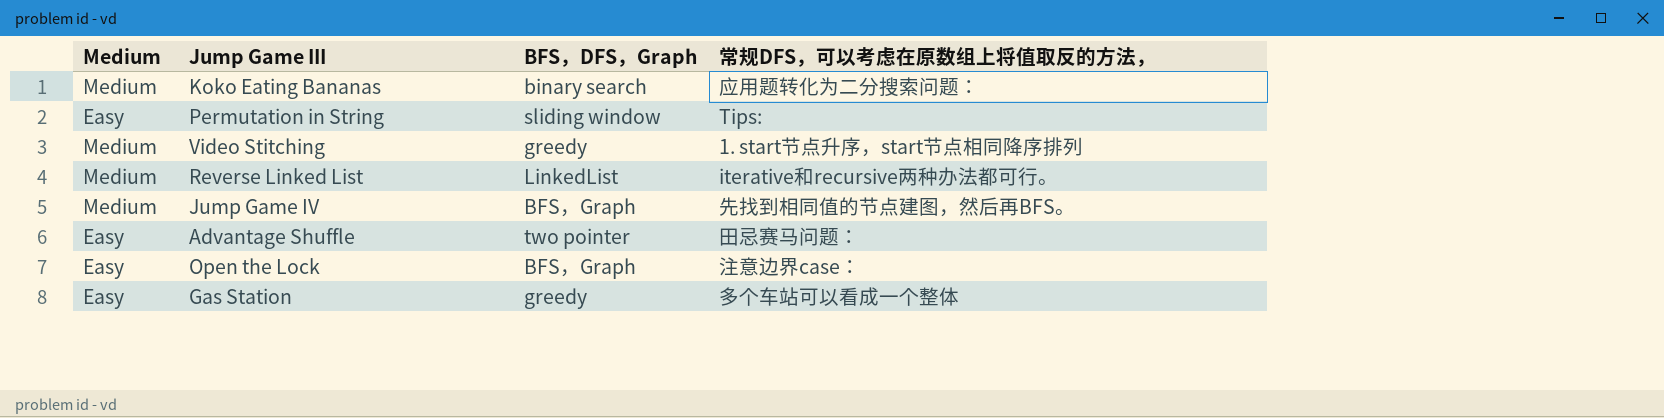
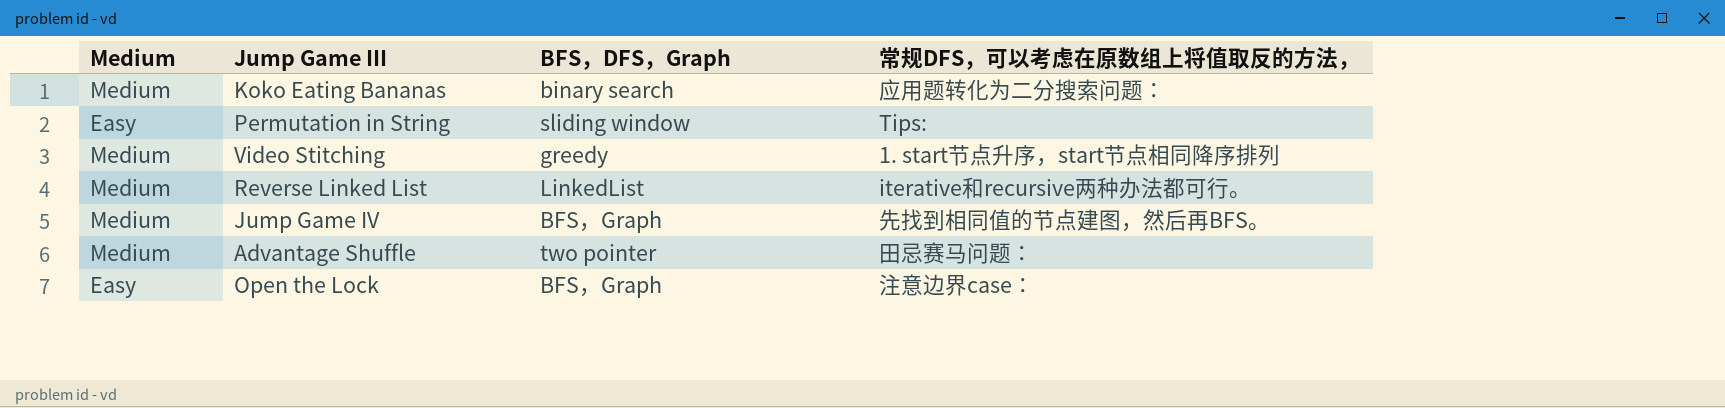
row Gas Station: Easy | greedy | 多个车站可以看成一个整体 -> none
Advantage Shuffle | Medium: Easy -> Medium

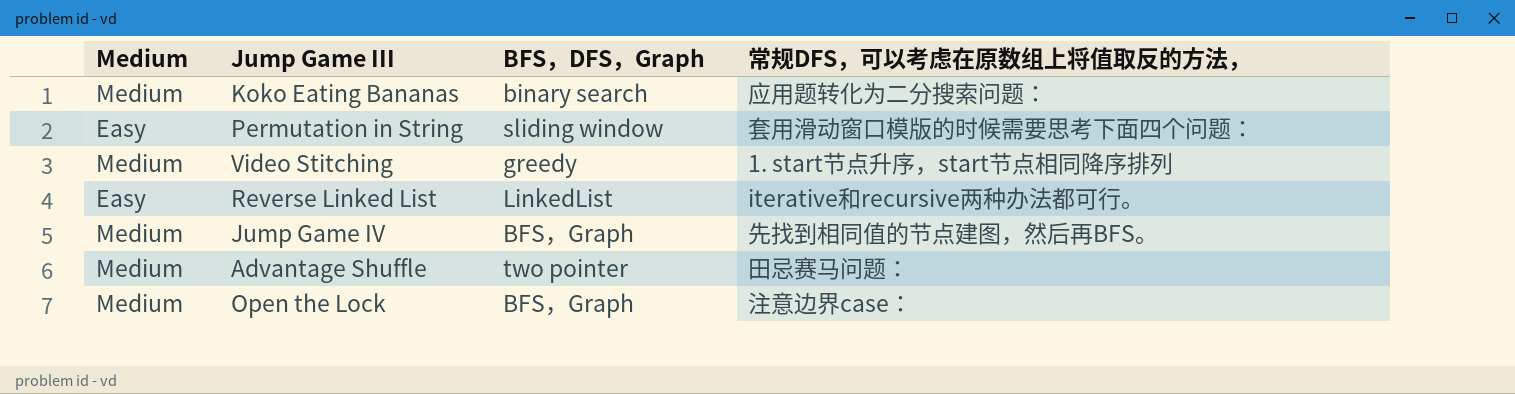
Permutation in String | 常规DFS，可以考虑在原数组上将值取反的方法，: Tips: -> 套用滑动窗口模版的时候需要思考下面四个问题：
Reverse Linked List | Medium: Medium -> Easy
Open the Lock | Medium: Easy -> Medium

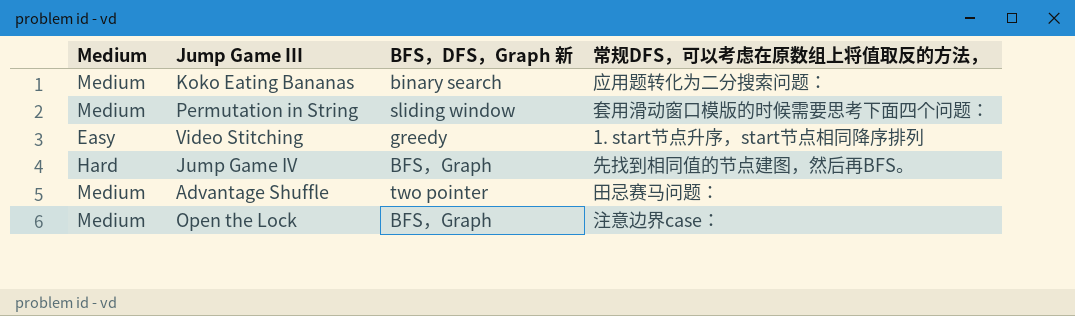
column name: BFS，DFS，Graph -> BFS，DFS，Graph 新
row Reverse Linked List: Easy | LinkedList | iterative和recursive两种办法都可行。 -> none
Permutation in String | Medium: Easy -> Medium
Video Stitching | Medium: Medium -> Easy
Jump Game IV | Medium: Medium -> Hard

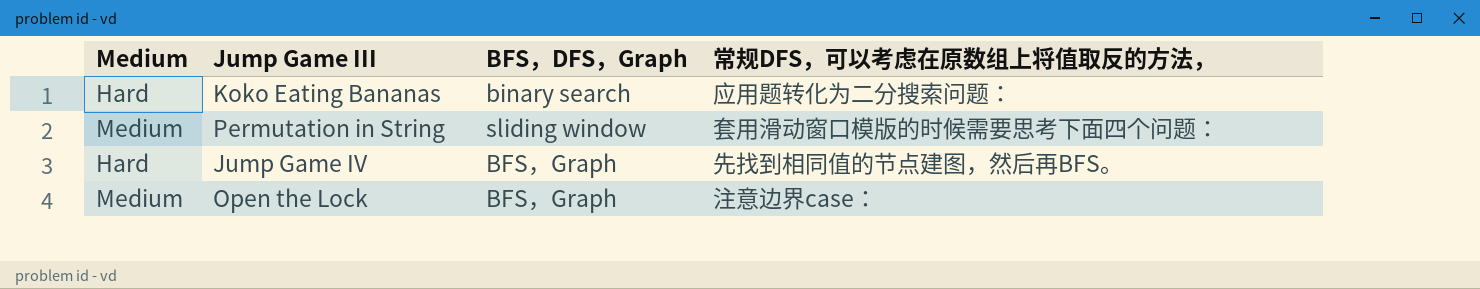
column name: BFS，DFS，Graph 新 -> BFS，DFS，Graph
row Video Stitching: Easy | greedy | 1. start节点升序，start节点相同降序排列 -> none
row Advantage Shuffle: Medium | two pointer | 田忌赛马问题： -> none
Koko Eating Bananas | Medium: Medium -> Hard

